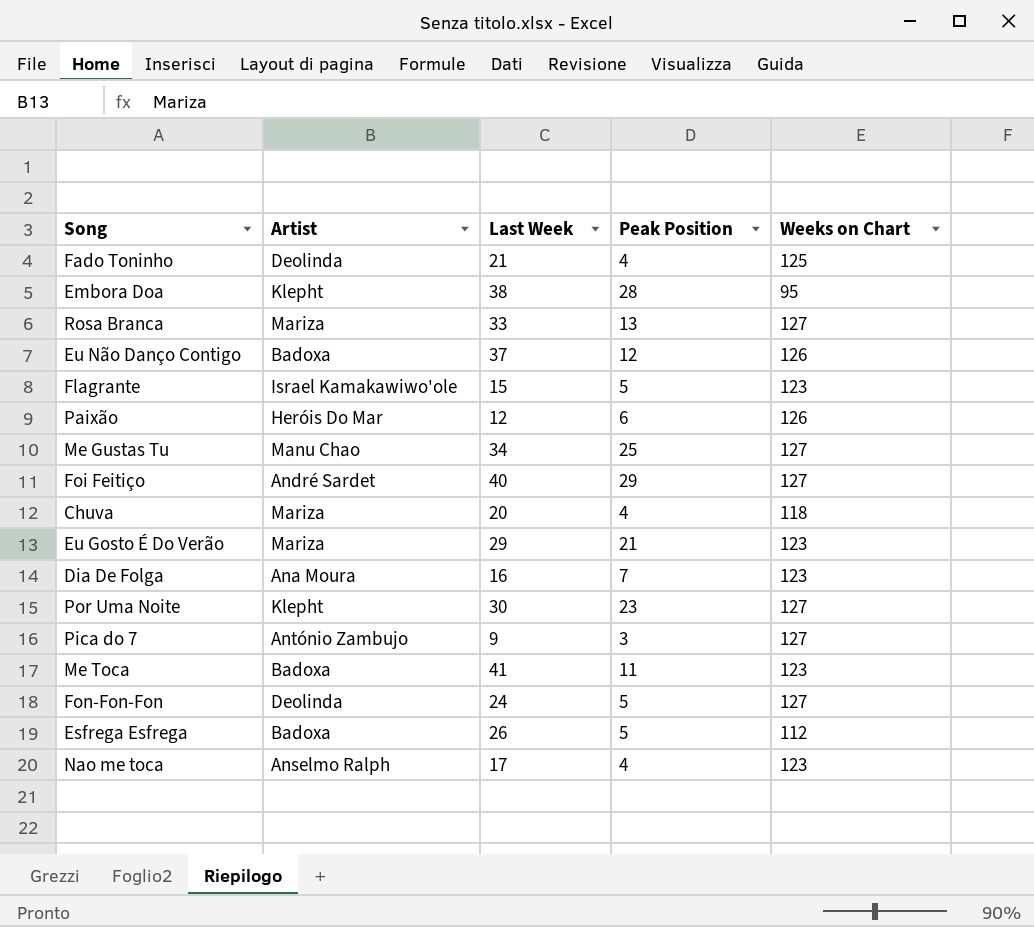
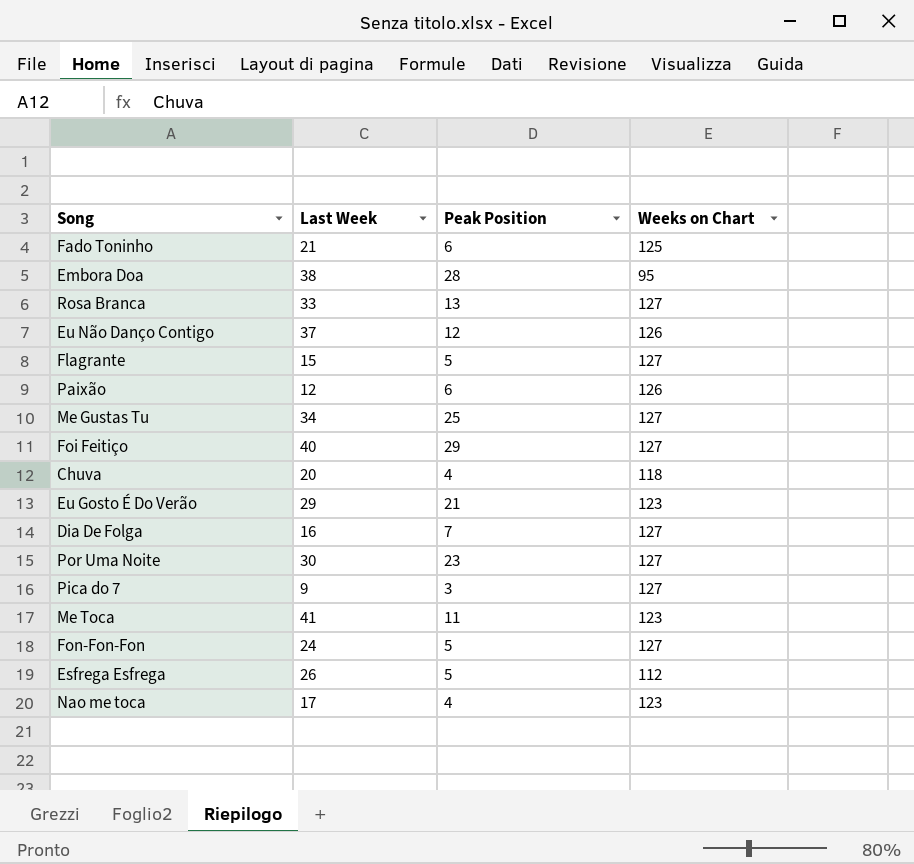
column Artist | position: 2 -> none
Fado Toninho | Peak Position: 4 -> 6
Flagrante | Weeks on Chart: 123 -> 127
Dia De Folga | Weeks on Chart: 123 -> 127

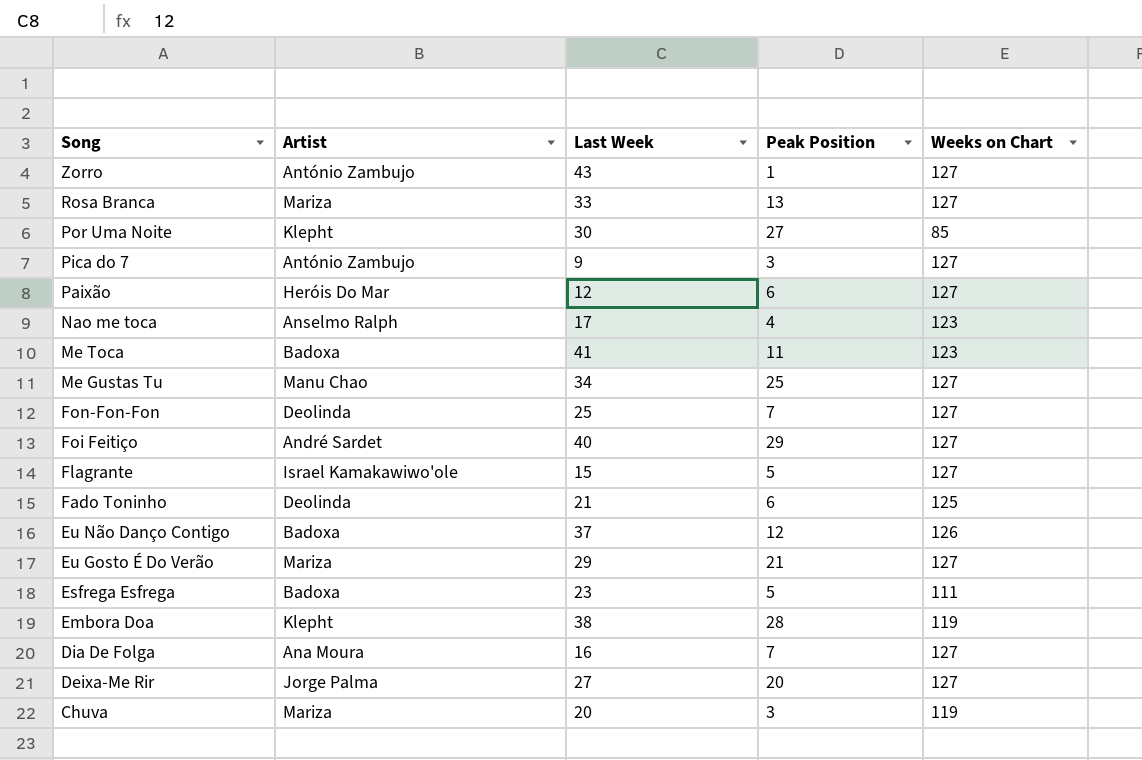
row order: none -> Song descending
column Artist | position: none -> 2
row Zorro: none -> António Zambujo | 43 | 1 | 127
Por Uma Noite | Peak Position: 23 -> 27
Por Uma Noite | Weeks on Chart: 127 -> 85
Paixão | Weeks on Chart: 126 -> 127
Fon-Fon-Fon | Last Week: 24 -> 25
Fon-Fon-Fon | Peak Position: 5 -> 7
Eu Gosto É Do Verão | Weeks on Chart: 123 -> 127
Esfrega Esfrega | Last Week: 26 -> 23
Esfrega Esfrega | Weeks on Chart: 112 -> 111
Embora Doa | Weeks on Chart: 95 -> 119
row Deixa-Me Rir: none -> Jorge Palma | 27 | 20 | 127
Chuva | Peak Position: 4 -> 3
Chuva | Weeks on Chart: 118 -> 119

